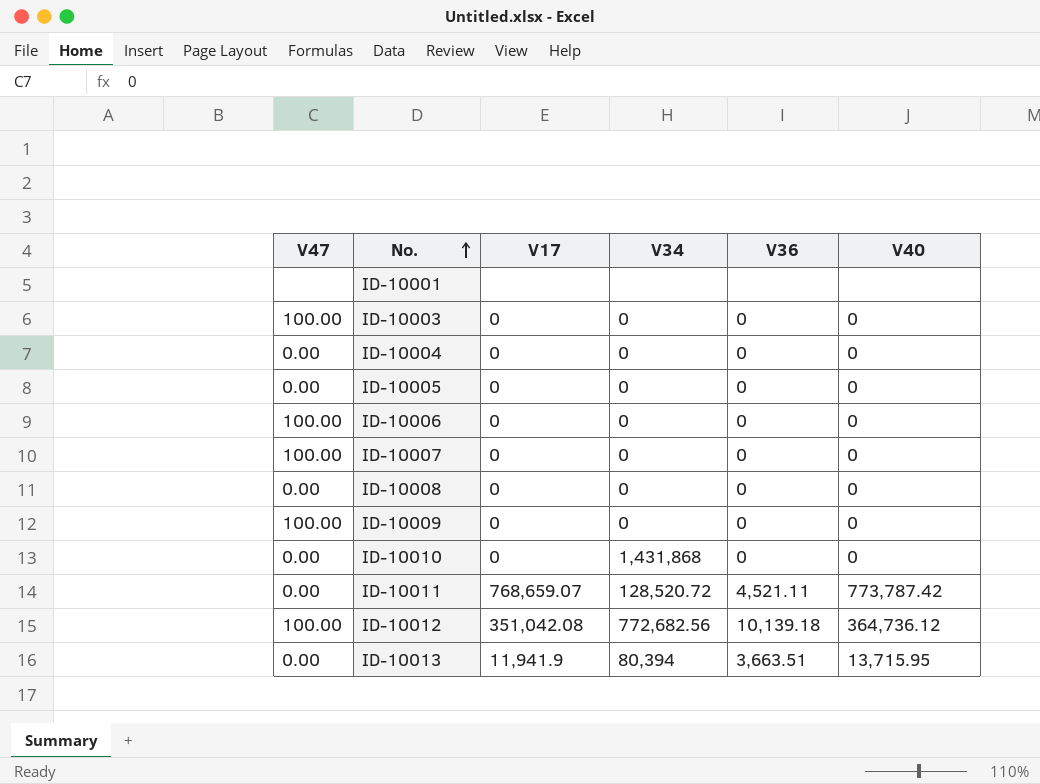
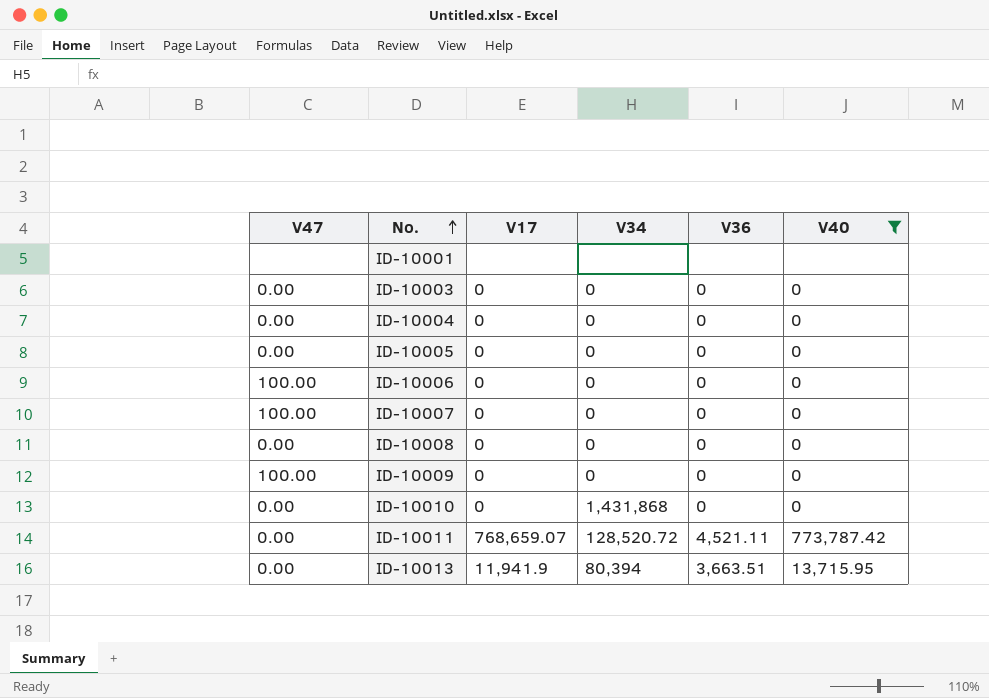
filter: none -> V40 != 364,736.12
ID-10003 | V47: 100.00 -> 0.00

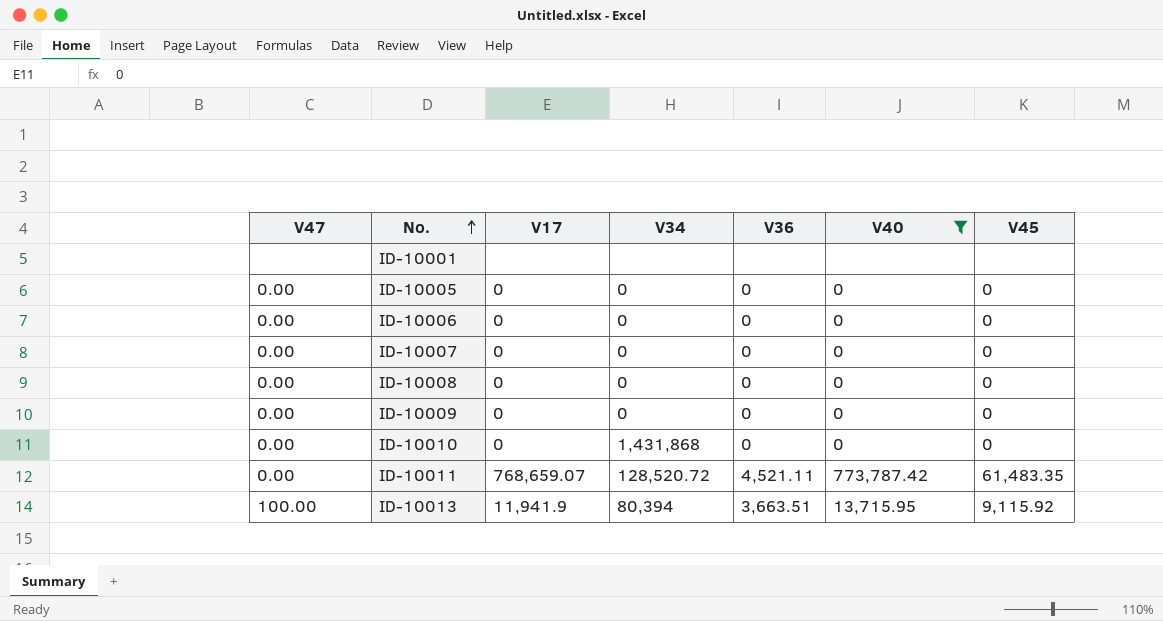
column V45 | position: none -> 7
row ID-10003: 0.00 | 0 | 0 | 0 | 0 -> none
row ID-10004: 0.00 | 0 | 0 | 0 | 0 -> none
ID-10006 | V47: 100.00 -> 0.00
ID-10007 | V47: 100.00 -> 0.00
ID-10009 | V47: 100.00 -> 0.00
ID-10013 | V47: 0.00 -> 100.00

